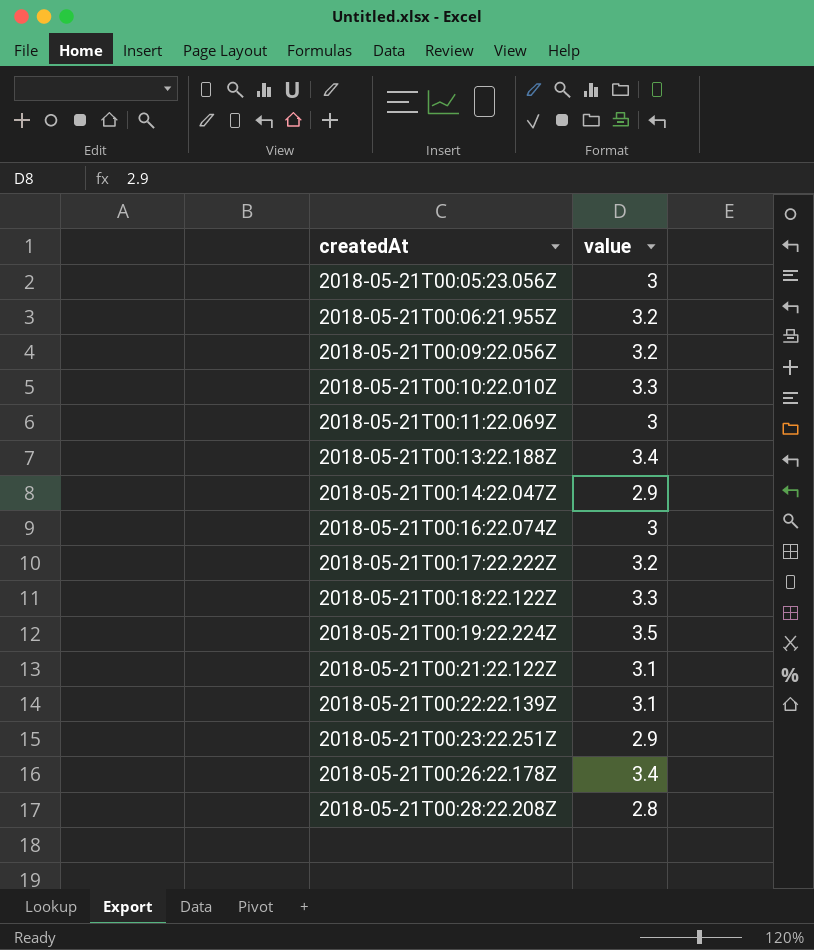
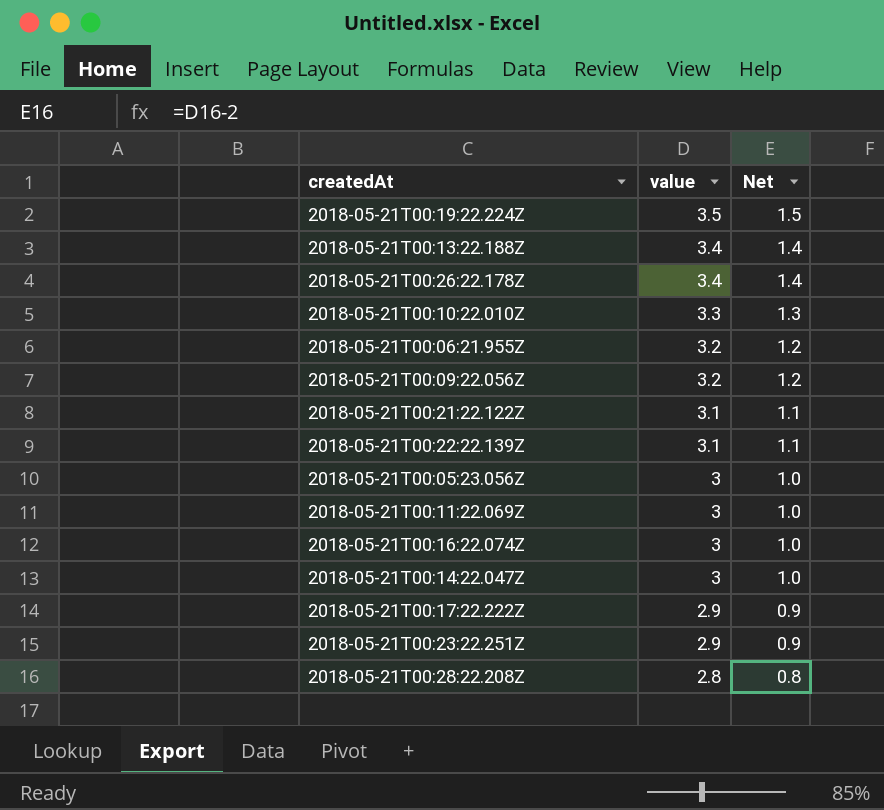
row order: createdAt ascending -> value descending
column Net | formula: none -> [value] - 2
row 2018-05-21T00:18:22.122Z: 3.3 -> none
2018-05-21T00:14:22.047Z | value: 2.9 -> 3
2018-05-21T00:17:22.222Z | value: 3.2 -> 2.9

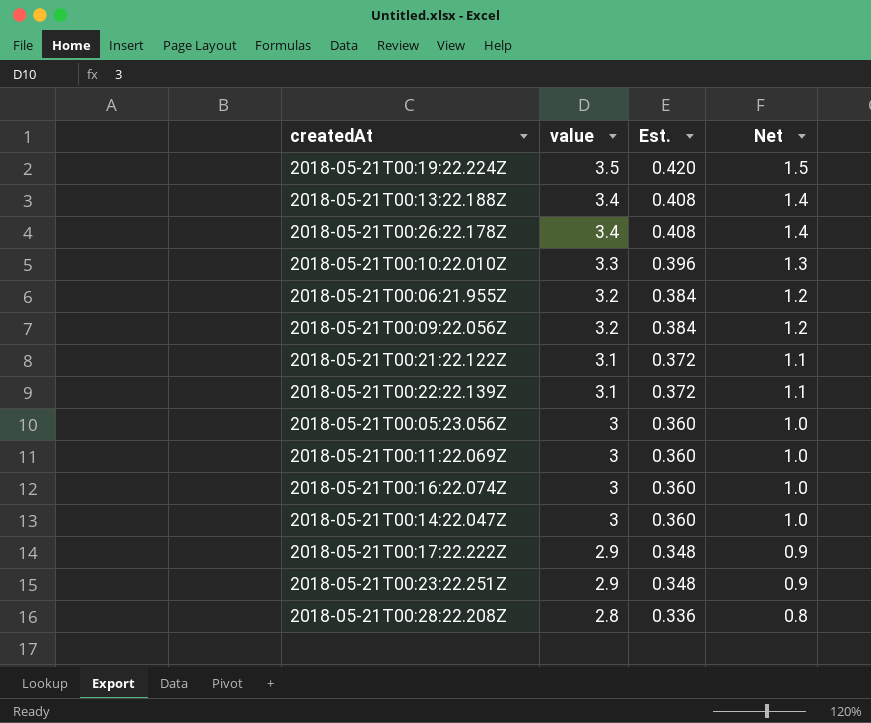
column Est. | formula: none -> [value] * 0.12

